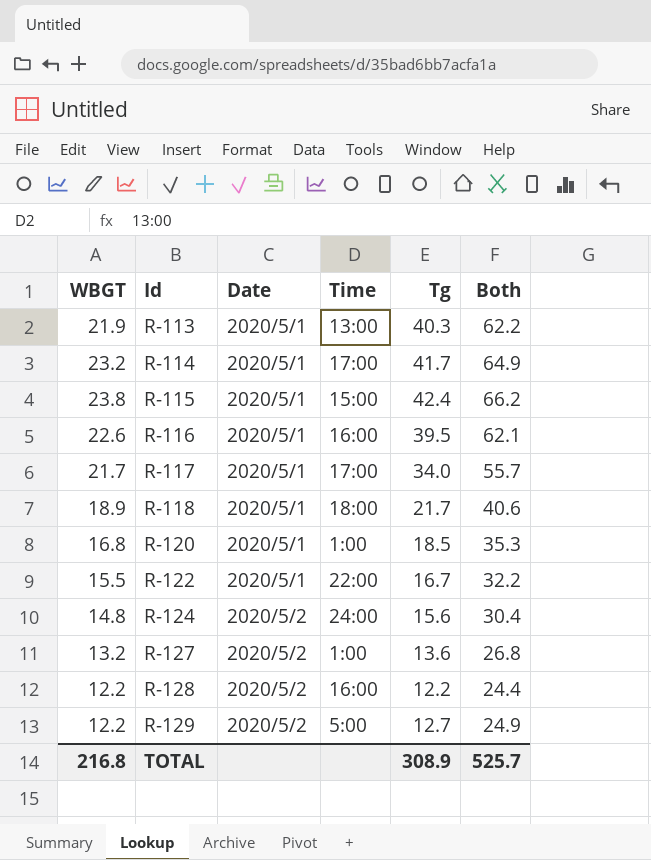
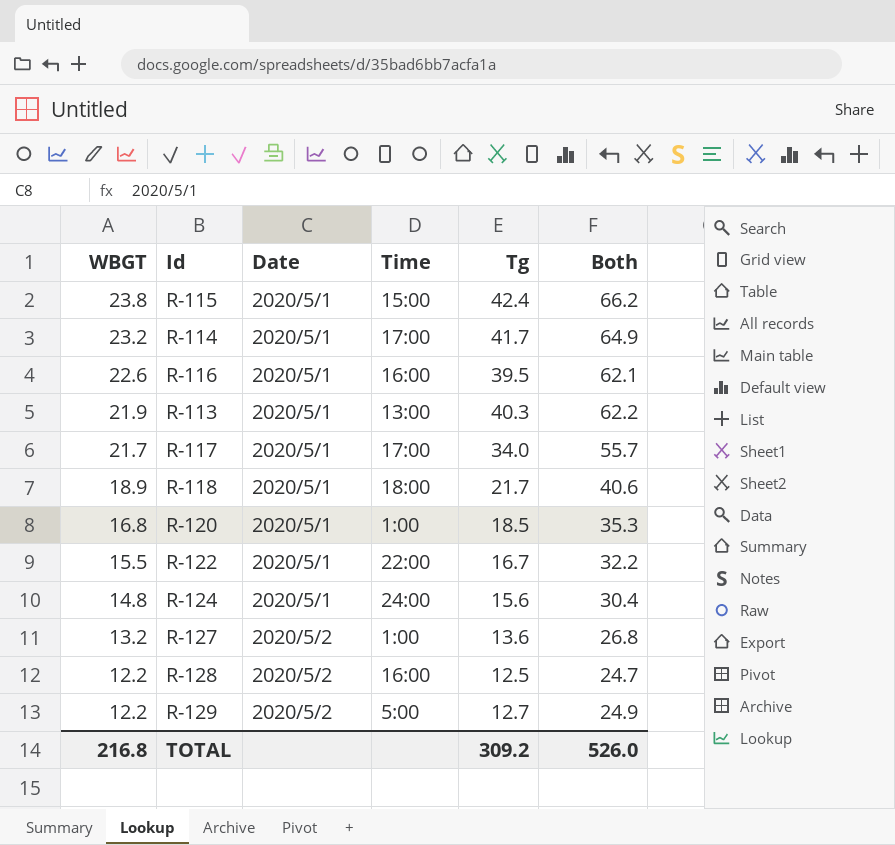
row order: Id ascending -> WBGT descending
R-124 | Date: 2020/5/2 -> 2020/5/1
R-128 | Tg: 12.2 -> 12.5
R-128 | Both: 24.4 -> 24.7
TOTAL | Tg: 308.9 -> 309.2
TOTAL | Both: 525.7 -> 526.0

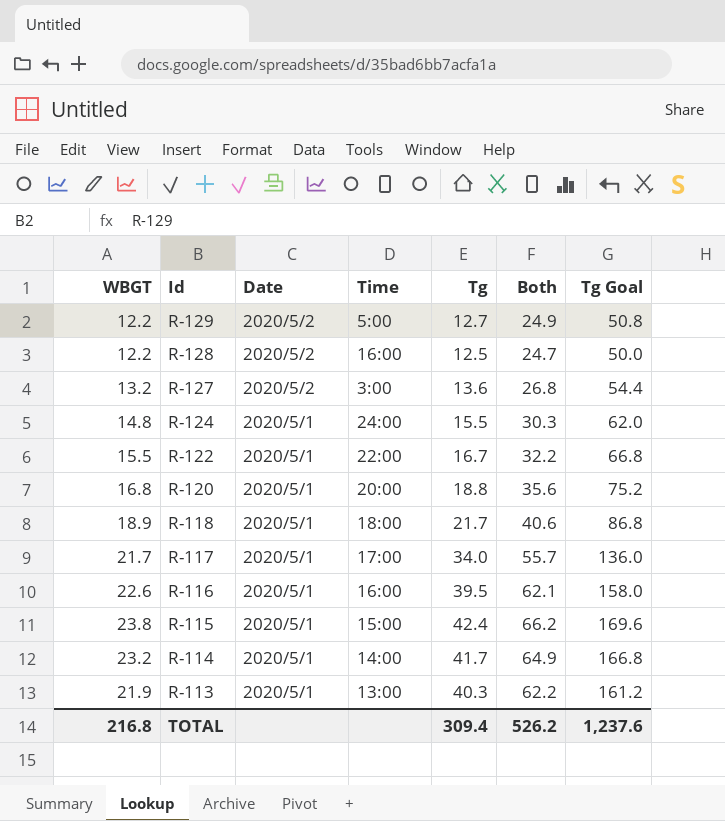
row order: WBGT descending -> Id descending
column Tg Goal | formula: none -> [Tg] * 4
R-127 | Time: 1:00 -> 3:00
R-124 | Tg: 15.6 -> 15.5
R-124 | Both: 30.4 -> 30.3
R-120 | Time: 1:00 -> 20:00
R-120 | Tg: 18.5 -> 18.8
R-120 | Both: 35.3 -> 35.6
R-114 | Time: 17:00 -> 14:00
TOTAL | Tg: 309.2 -> 309.4
TOTAL | Both: 526.0 -> 526.2

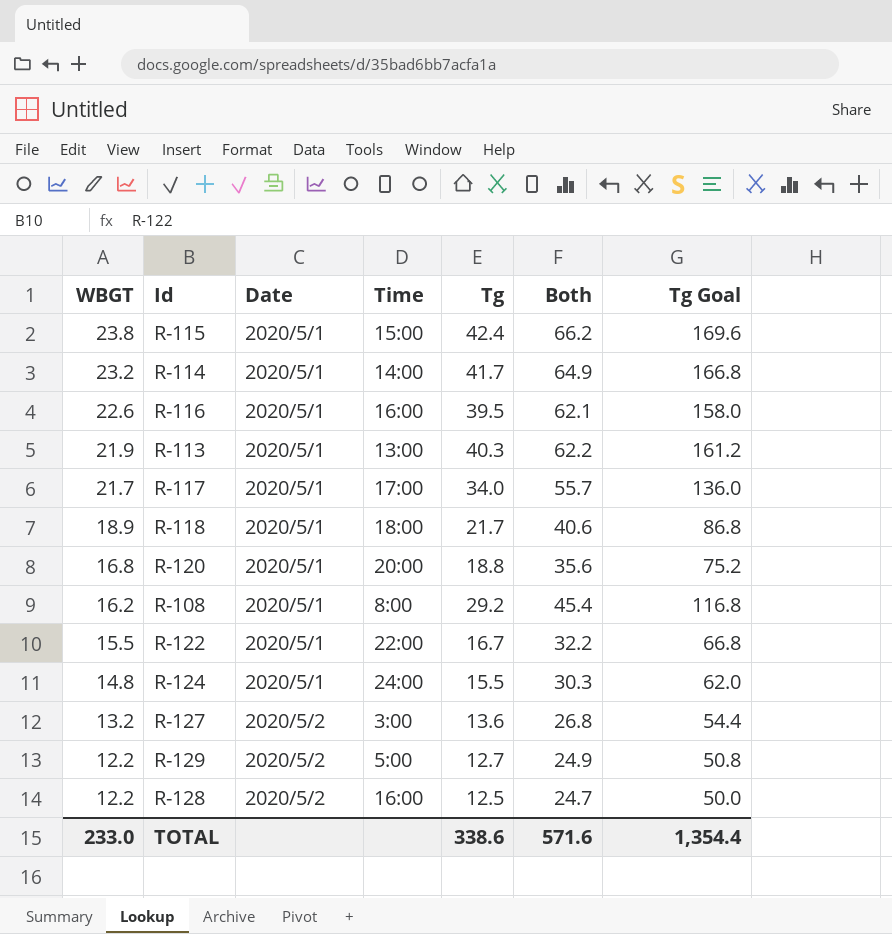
row order: Id descending -> WBGT descending
row R-108: none -> 16.2 | 2020/5/1 | 8:00 | 29.2 | 45.4 | 116.8
TOTAL | WBGT: 216.8 -> 233.0
TOTAL | Tg: 309.4 -> 338.6
TOTAL | Both: 526.2 -> 571.6
TOTAL | Tg Goal: 1,237.6 -> 1,354.4

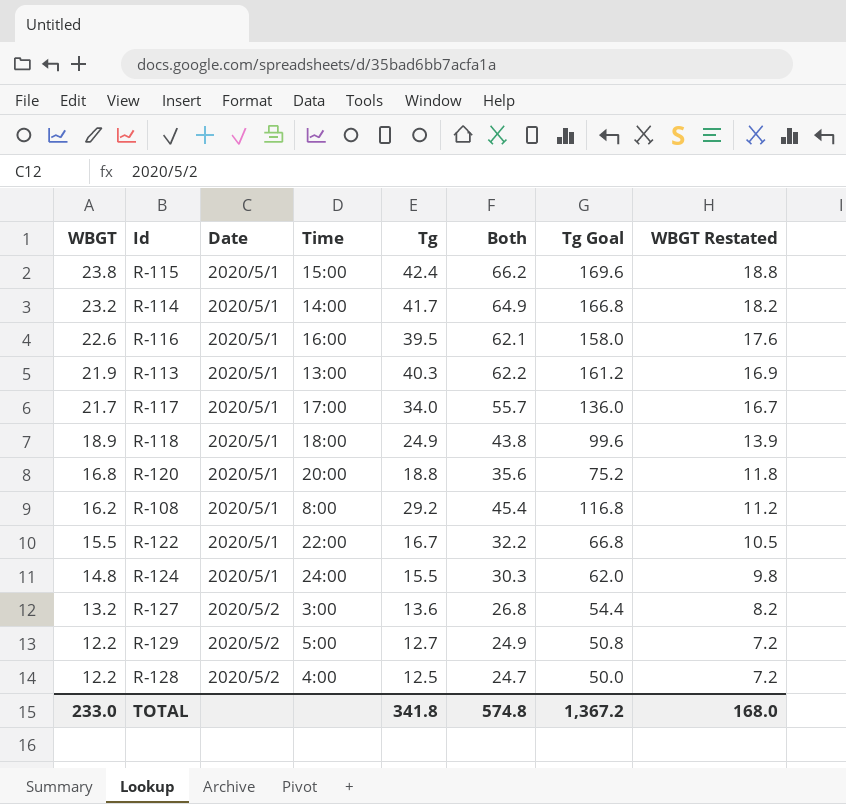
column WBGT Restated | formula: none -> [WBGT] - 5
R-118 | Tg: 21.7 -> 24.9
R-118 | Both: 40.6 -> 43.8
R-118 | Tg Goal: 86.8 -> 99.6
R-128 | Time: 16:00 -> 4:00
TOTAL | Tg: 338.6 -> 341.8
TOTAL | Both: 571.6 -> 574.8
TOTAL | Tg Goal: 1,354.4 -> 1,367.2

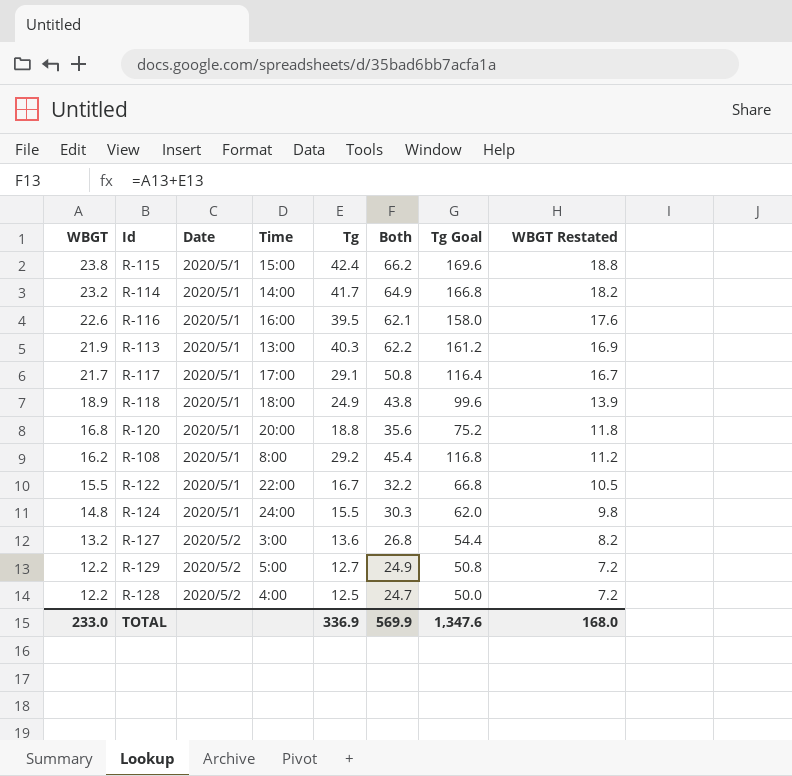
R-117 | Tg: 34.0 -> 29.1
R-117 | Both: 55.7 -> 50.8
R-117 | Tg Goal: 136.0 -> 116.4
TOTAL | Tg: 341.8 -> 336.9
TOTAL | Both: 574.8 -> 569.9
TOTAL | Tg Goal: 1,367.2 -> 1,347.6

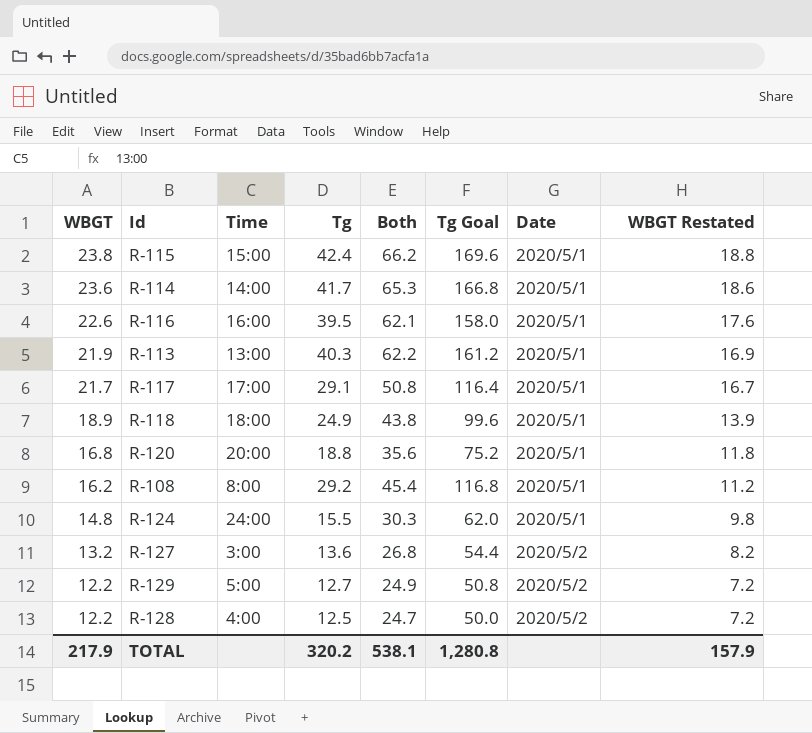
column Date | position: 3 -> 7
row R-122: 15.5 | 2020/5/1 | 22:00 | 16.7 | 32.2 | 66.8 | 10.5 -> none
R-114 | WBGT: 23.2 -> 23.6
R-114 | Both: 64.9 -> 65.3
R-114 | WBGT Restated: 18.2 -> 18.6
TOTAL | WBGT: 233.0 -> 217.9
TOTAL | Tg: 336.9 -> 320.2
TOTAL | Both: 569.9 -> 538.1
TOTAL | Tg Goal: 1,347.6 -> 1,280.8
TOTAL | WBGT Restated: 168.0 -> 157.9

